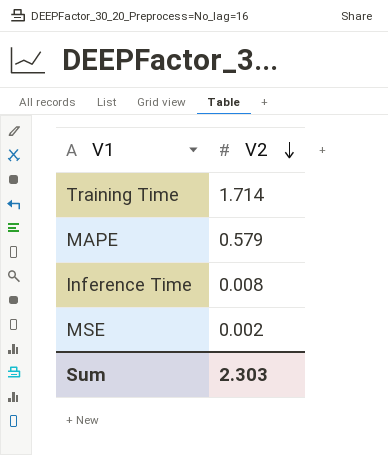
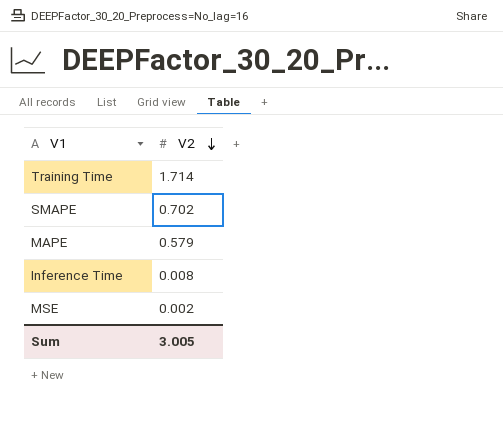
row SMAPE: none -> 0.702
Sum | V2: 2.303 -> 3.005

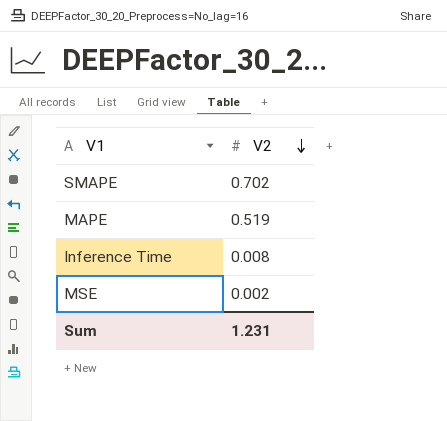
row Training Time: 1.714 -> none
MAPE | V2: 0.579 -> 0.519
Sum | V2: 3.005 -> 1.231

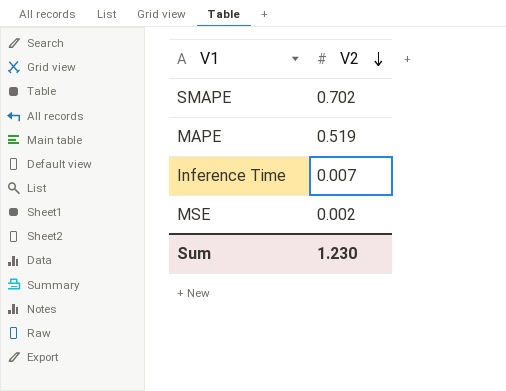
Inference Time | V2: 0.008 -> 0.007
Sum | V2: 1.231 -> 1.230

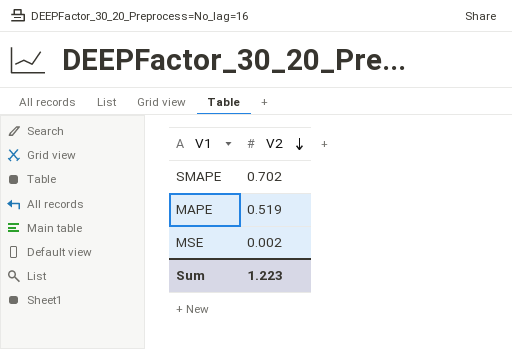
row Inference Time: 0.007 -> none
Sum | V2: 1.230 -> 1.223

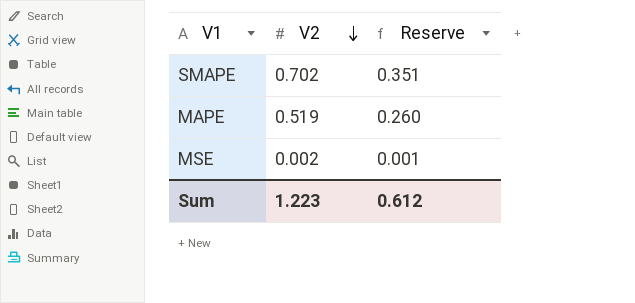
column Reserve | formula: none -> [V2] * 0.5

